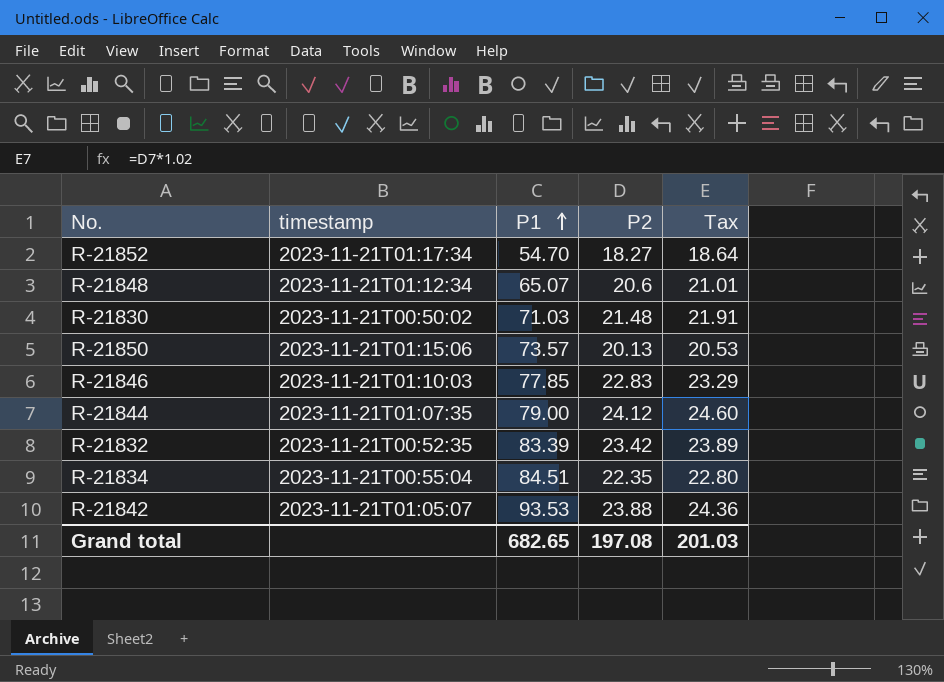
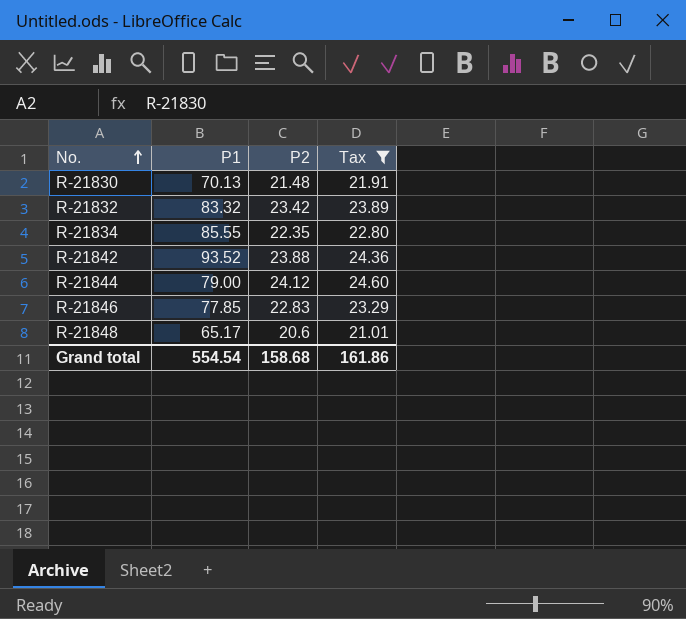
filter: none -> Tax >= 21.01
row order: P1 ascending -> No. ascending
column timestamp | position: 2 -> none
R-21830 | P1: 71.03 -> 70.13
R-21832 | P1: 83.39 -> 83.32
R-21834 | P1: 84.51 -> 85.55
R-21842 | P1: 93.53 -> 93.52
R-21848 | P1: 65.07 -> 65.17
Grand total | P1: 682.65 -> 554.54
Grand total | P2: 197.08 -> 158.68
Grand total | Tax: 201.03 -> 161.86

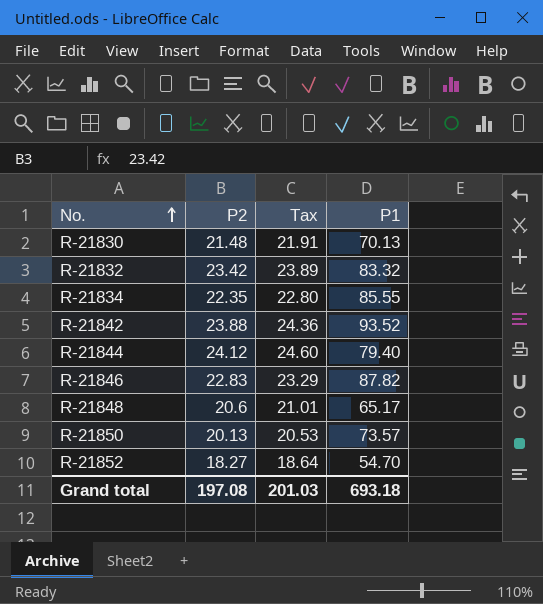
filter: Tax >= 21.01 -> none
column P1 | position: 2 -> 4
R-21844 | P1: 79.00 -> 79.40
R-21846 | P1: 77.85 -> 87.82
Grand total | P2: 158.68 -> 197.08
Grand total | Tax: 161.86 -> 201.03
Grand total | P1: 554.54 -> 693.18

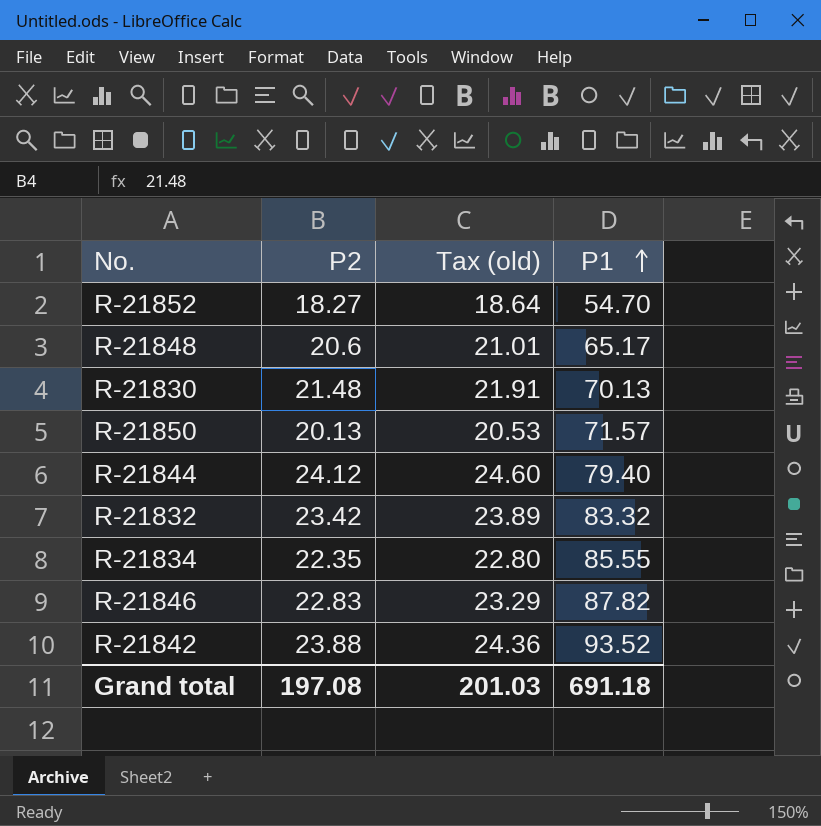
row order: No. ascending -> P1 ascending
column name: Tax -> Tax (old)
R-21850 | P1: 73.57 -> 71.57
Grand total | P1: 693.18 -> 691.18

